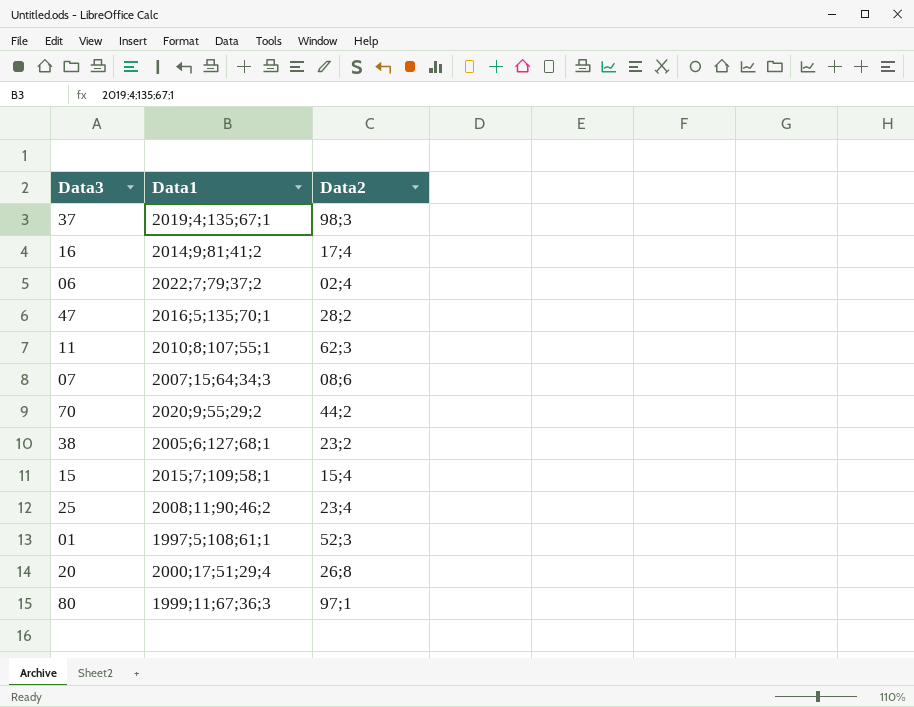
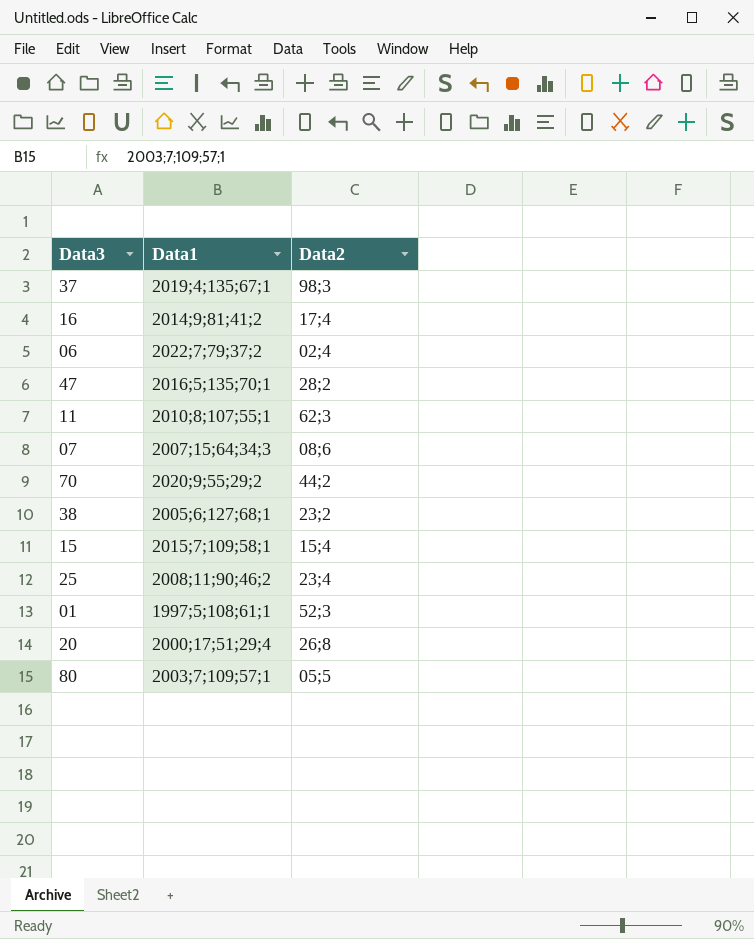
80 | Data1: 1999;11;67;36;3 -> 2003;7;109;57;1
80 | Data2: 97;1 -> 05;5

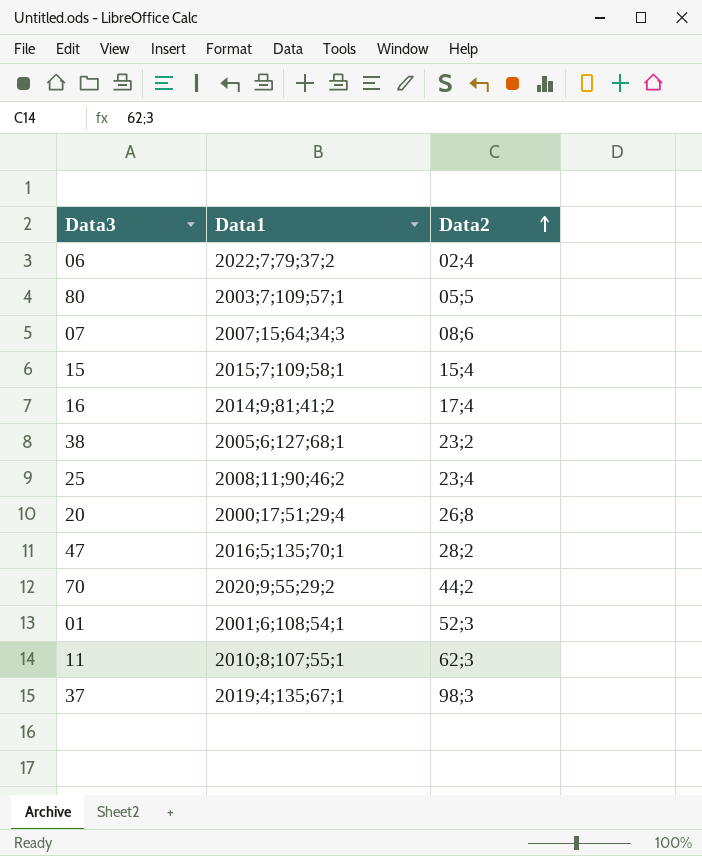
row order: none -> Data2 ascending
01 | Data1: 1997;5;108;61;1 -> 2001;6;108;54;1

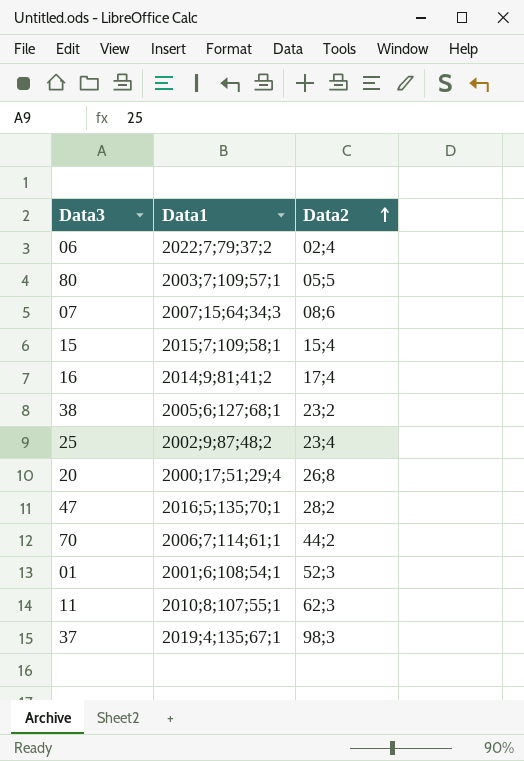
25 | Data1: 2008;11;90;46;2 -> 2002;9;87;48;2
70 | Data1: 2020;9;55;29;2 -> 2006;7;114;61;1

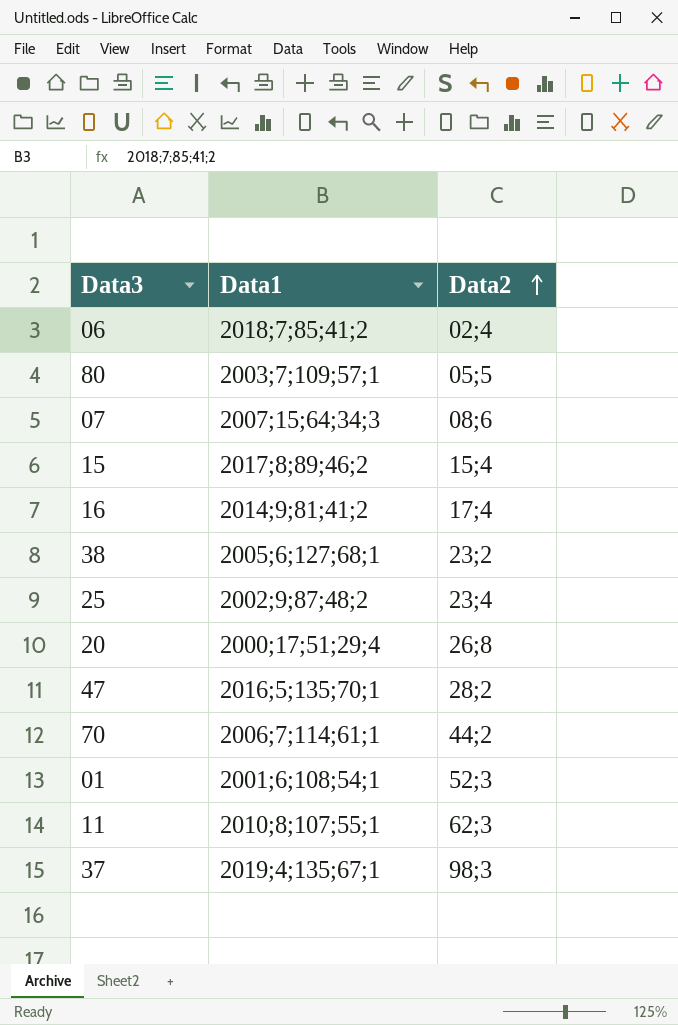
06 | Data1: 2022;7;79;37;2 -> 2018;7;85;41;2
15 | Data1: 2015;7;109;58;1 -> 2017;8;89;46;2

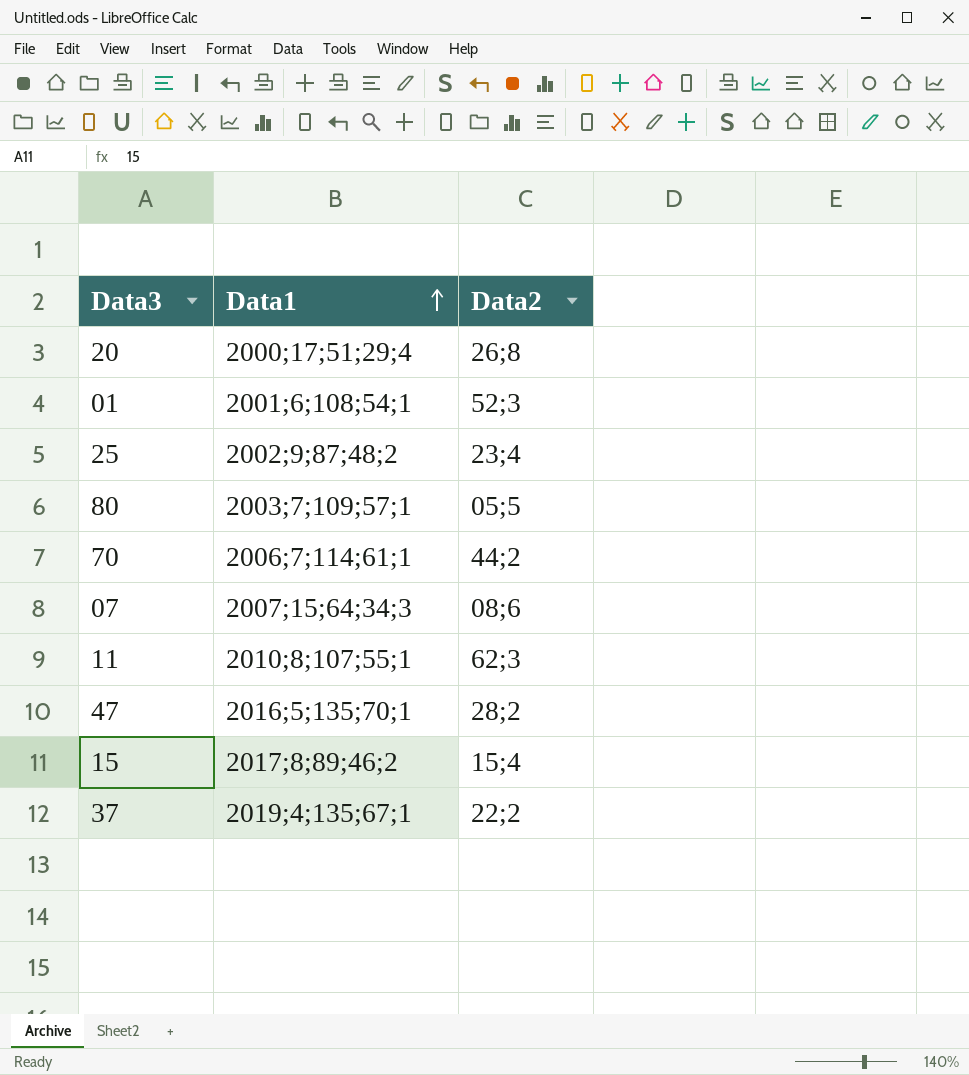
row order: Data2 ascending -> Data1 ascending
row 06: 2018;7;85;41;2 | 02;4 -> none
row 16: 2014;9;81;41;2 | 17;4 -> none
row 38: 2005;6;127;68;1 | 23;2 -> none
37 | Data2: 98;3 -> 22;2

